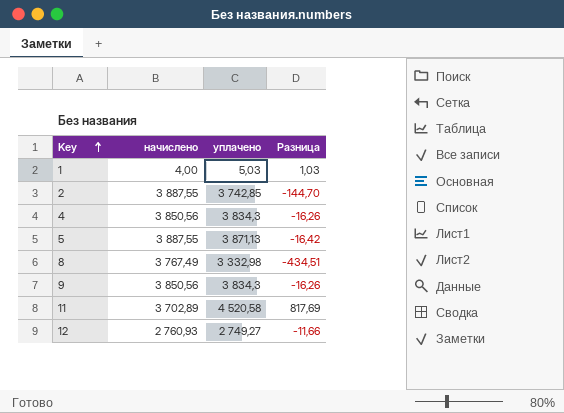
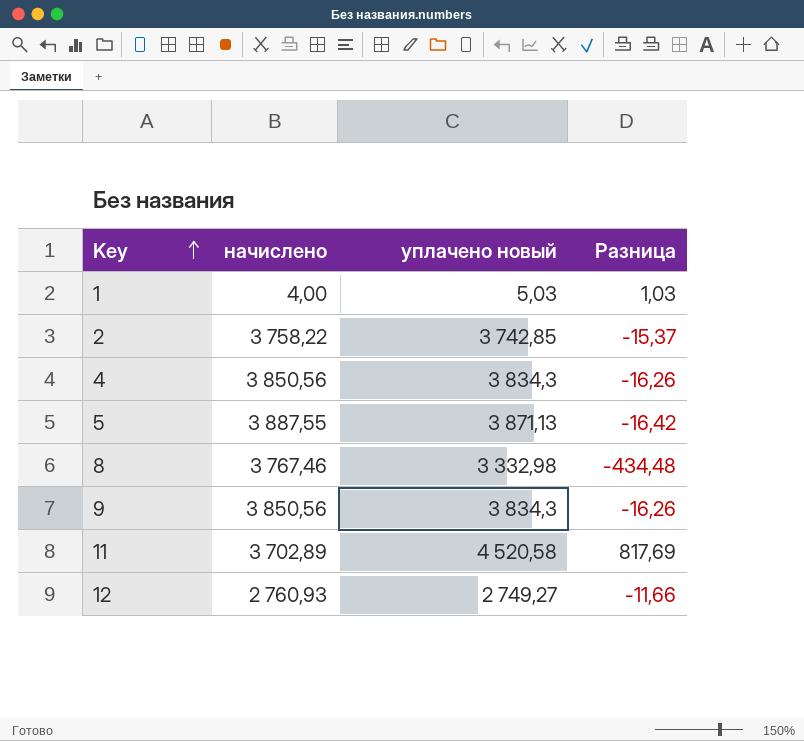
column name: уплачено -> уплачено новый
2 | начислено: 3 887,55 -> 3 758,22
2 | Разница: -144,70 -> -15,37
8 | начислено: 3 767,49 -> 3 767,46
8 | Разница: -434,51 -> -434,48

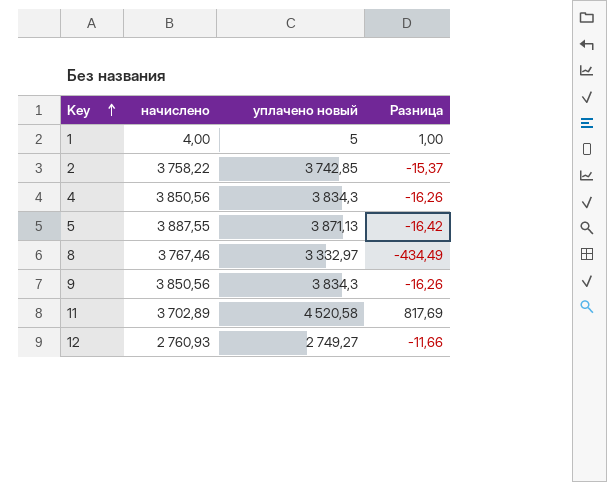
1 | уплачено новый: 5,03 -> 5
1 | Разница: 1,03 -> 1,00
8 | уплачено новый: 3 332,98 -> 3 332,97
8 | Разница: -434,48 -> -434,49

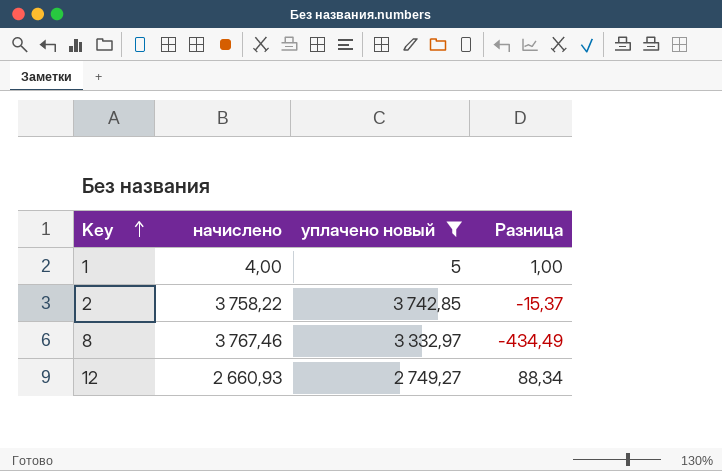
filter: none -> уплачено новый <= 3 742,85
12 | начислено: 2 760,93 -> 2 660,93
12 | Разница: -11,66 -> 88,34

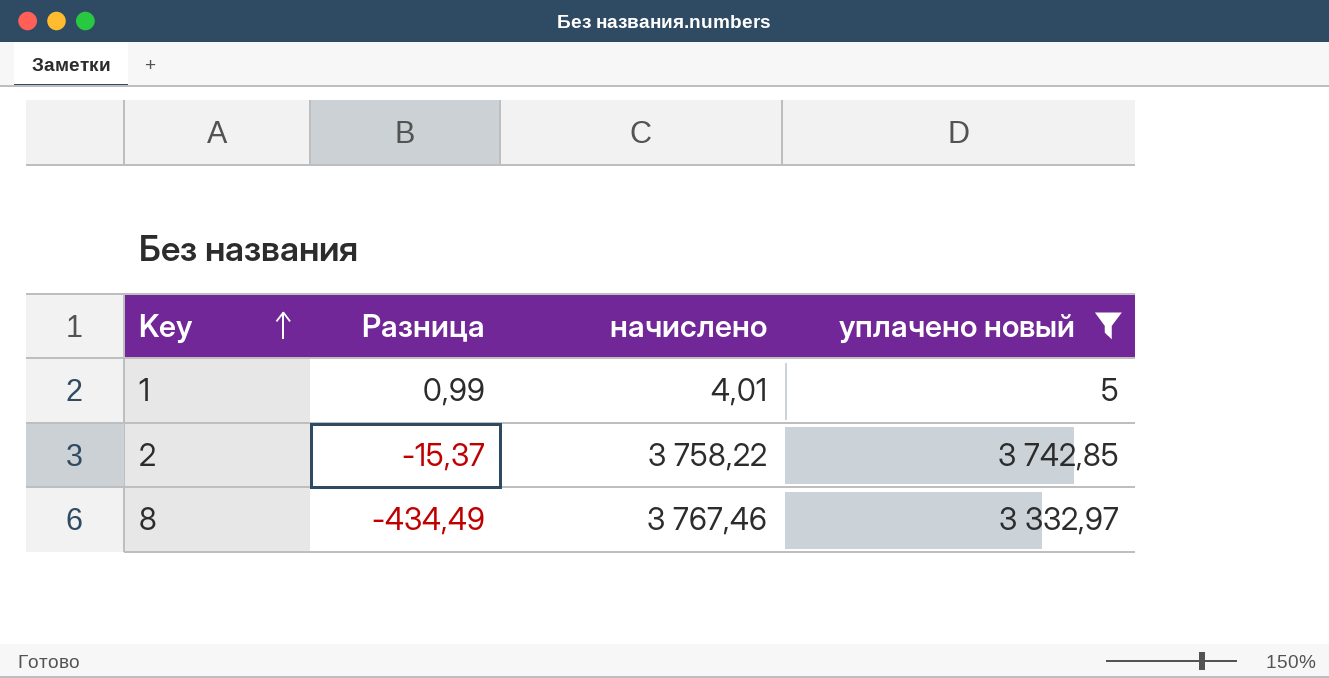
column Разница | position: 4 -> 2
row 12: 2 660,93 | 2 749,27 | 88,34 -> none
1 | Разница: 1,00 -> 0,99
1 | начислено: 4,00 -> 4,01

